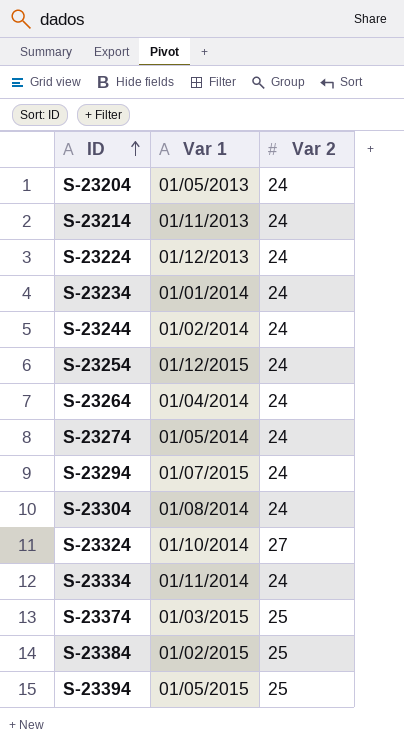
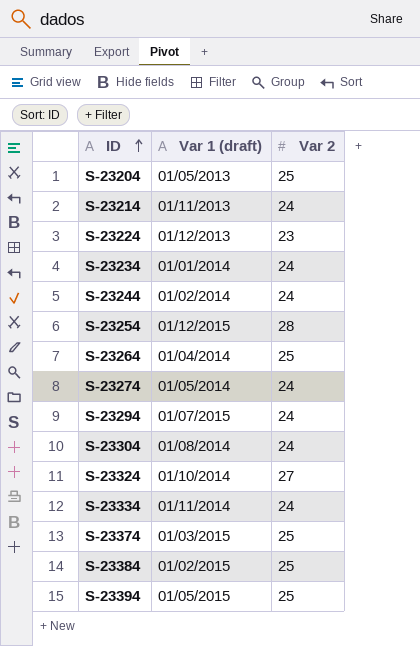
column name: Var 1 -> Var 1 (draft)
S-23204 | Var 2: 24 -> 25
S-23224 | Var 2: 24 -> 23
S-23254 | Var 2: 24 -> 28
S-23264 | Var 2: 24 -> 25

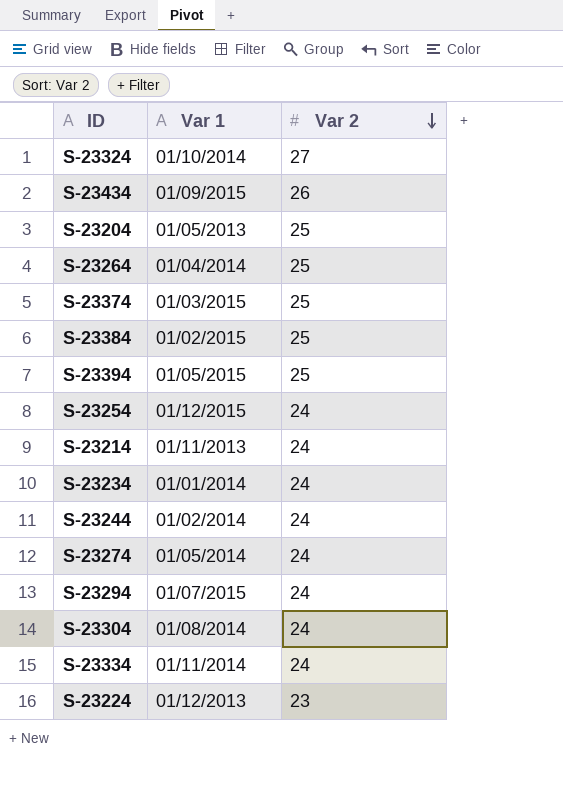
row order: ID ascending -> Var 2 descending
column name: Var 1 (draft) -> Var 1
row S-23434: none -> 01/09/2015 | 26
S-23254 | Var 2: 28 -> 24

